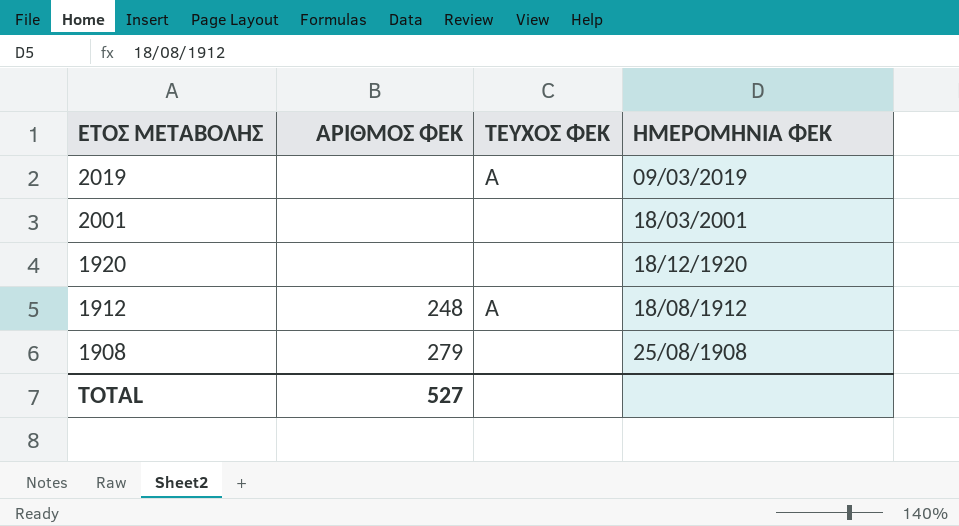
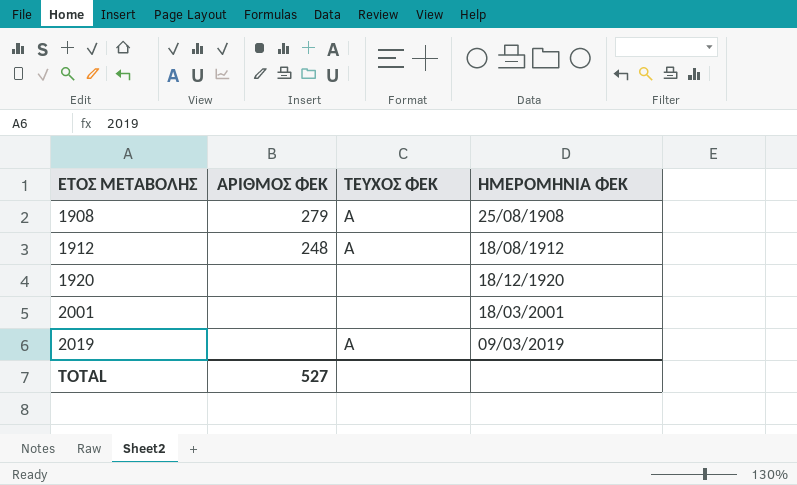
row order: ΕΤΟΣ ΜΕΤΑΒΟΛΗΣ descending -> ΕΤΟΣ ΜΕΤΑΒΟΛΗΣ ascending
1908 | ΤΕΥΧΟΣ ΦΕΚ: none -> Α

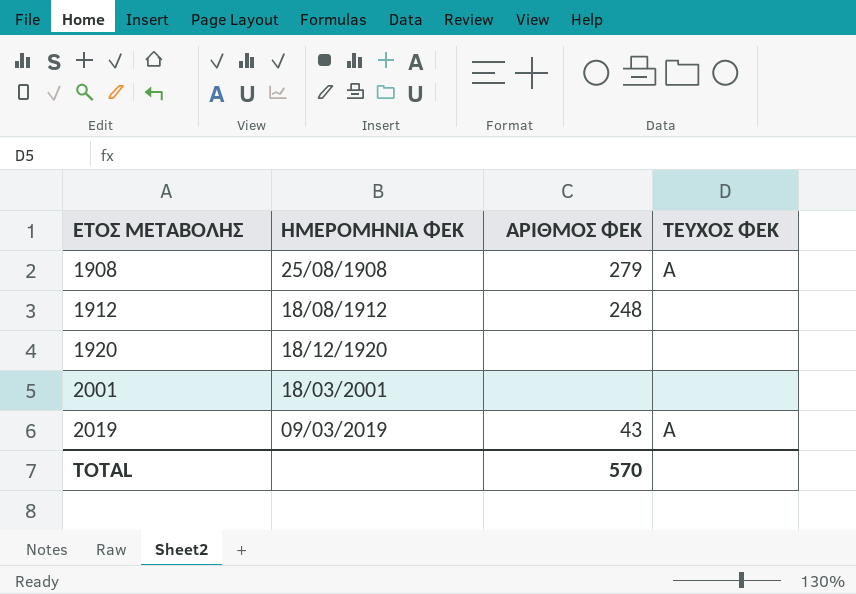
column ΗΜΕΡΟΜΗΝΙΑ ΦΕΚ | position: 4 -> 2
1912 | ΤΕΥΧΟΣ ΦΕΚ: Α -> none
2019 | ΑΡΙΘΜΟΣ ΦΕΚ: none -> 43
TOTAL | ΑΡΙΘΜΟΣ ΦΕΚ: 527 -> 570

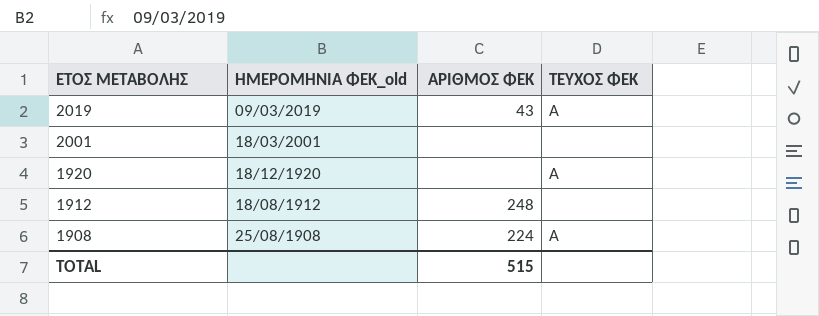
row order: ΕΤΟΣ ΜΕΤΑΒΟΛΗΣ ascending -> ΕΤΟΣ ΜΕΤΑΒΟΛΗΣ descending
column name: ΗΜΕΡΟΜΗΝΙΑ ΦΕΚ -> ΗΜΕΡΟΜΗΝΙΑ ΦΕΚ_old
1920 | ΤΕΥΧΟΣ ΦΕΚ: none -> Α
1908 | ΑΡΙΘΜΟΣ ΦΕΚ: 279 -> 224
TOTAL | ΑΡΙΘΜΟΣ ΦΕΚ: 570 -> 515

